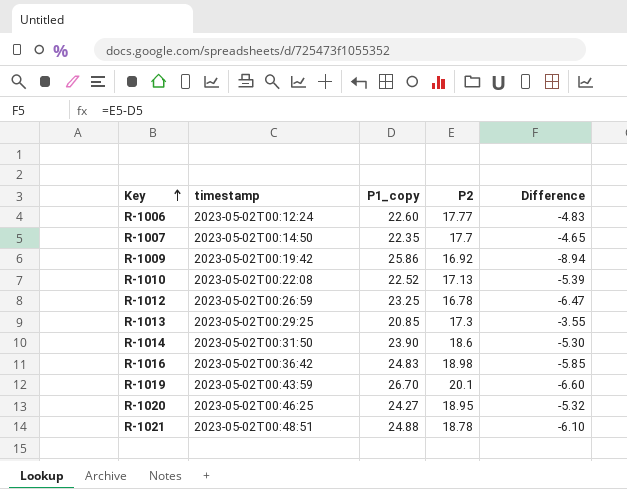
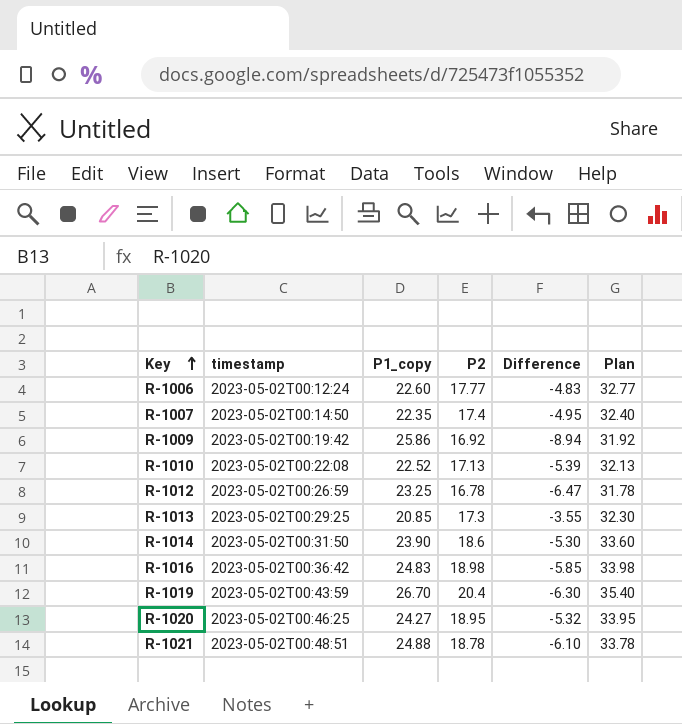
column Plan | formula: none -> [P2] + 15
R-1007 | P2: 17.7 -> 17.4
R-1007 | Difference: -4.65 -> -4.95
R-1019 | P2: 20.1 -> 20.4
R-1019 | Difference: -6.60 -> -6.30

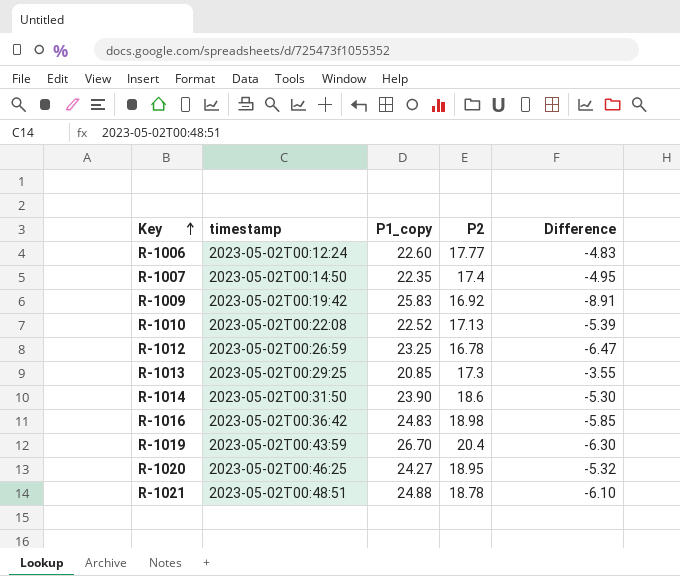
column Plan | formula: [P2] + 15 -> none
R-1009 | P1_copy: 25.86 -> 25.83
R-1009 | Difference: -8.94 -> -8.91

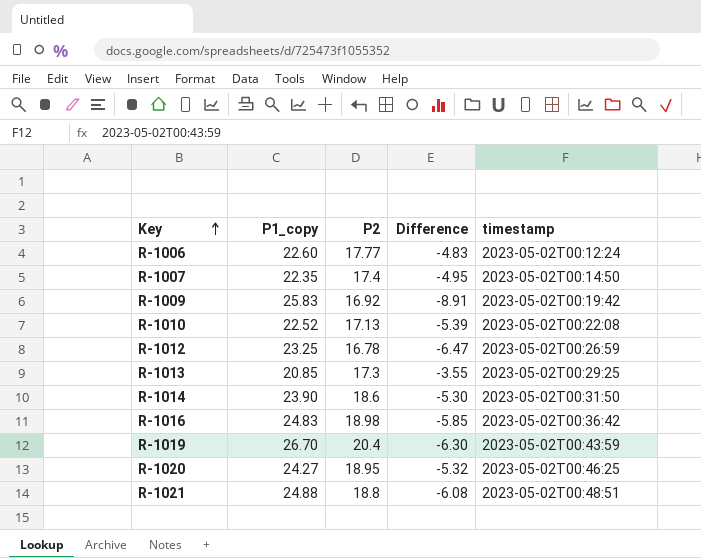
column timestamp | position: 2 -> 5
R-1021 | P2: 18.78 -> 18.8
R-1021 | Difference: -6.10 -> -6.08

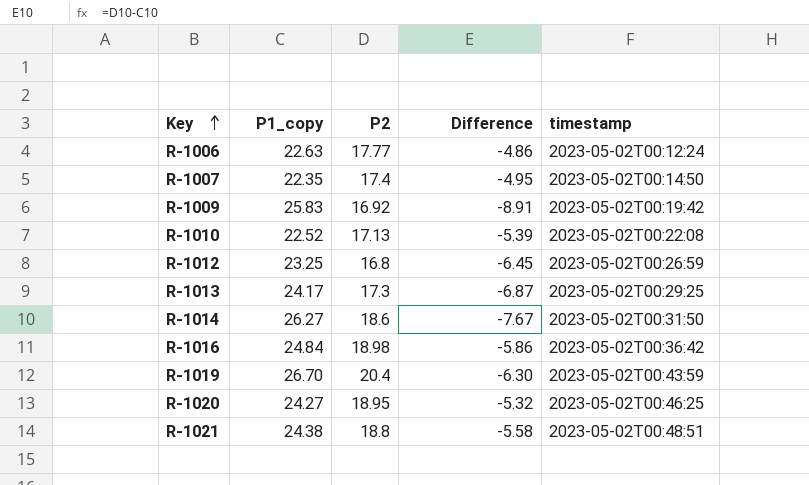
R-1006 | P1_copy: 22.60 -> 22.63
R-1006 | Difference: -4.83 -> -4.86
R-1012 | P2: 16.78 -> 16.8
R-1012 | Difference: -6.47 -> -6.45
R-1013 | P1_copy: 20.85 -> 24.17
R-1013 | Difference: -3.55 -> -6.87
R-1014 | P1_copy: 23.90 -> 26.27
R-1014 | Difference: -5.30 -> -7.67
R-1016 | P1_copy: 24.83 -> 24.84
R-1016 | Difference: -5.85 -> -5.86
R-1021 | P1_copy: 24.88 -> 24.38
R-1021 | Difference: -6.08 -> -5.58

